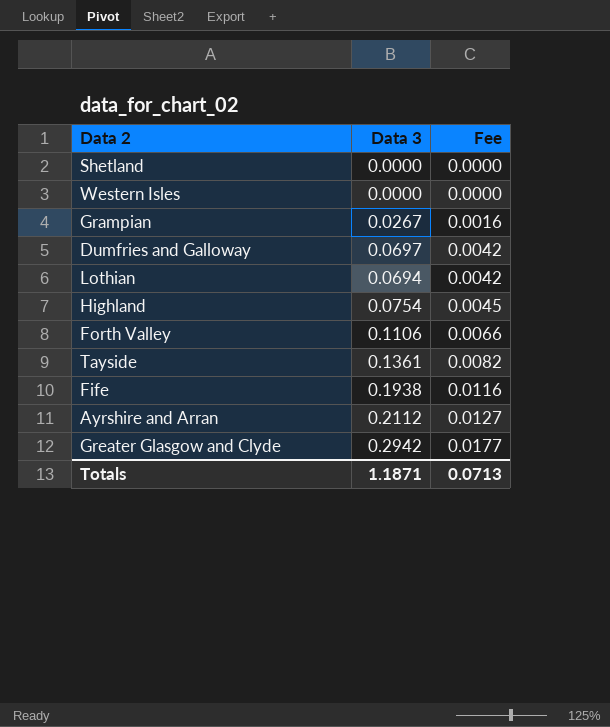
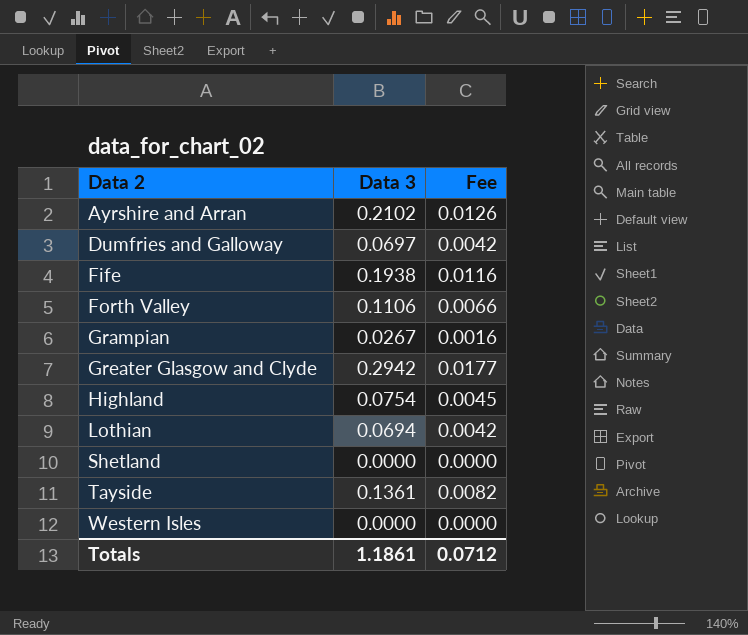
row order: Fee ascending -> Data 2 ascending
Ayrshire and Arran | Data 3: 0.2112 -> 0.2102
Ayrshire and Arran | Fee: 0.0127 -> 0.0126
Totals | Data 3: 1.1871 -> 1.1861
Totals | Fee: 0.0713 -> 0.0712

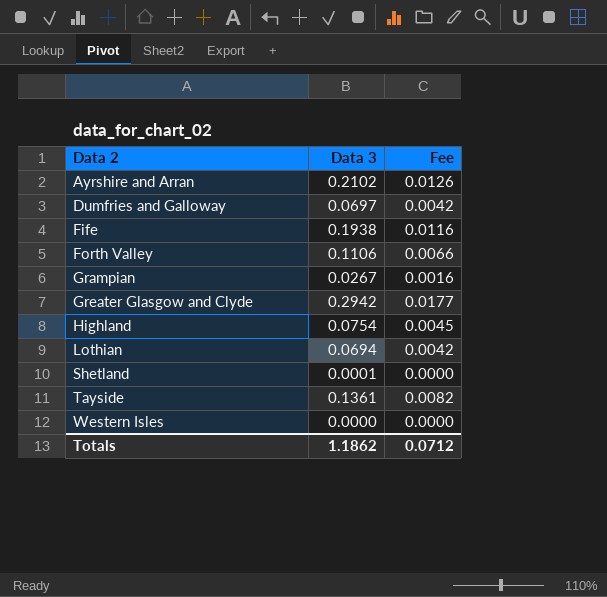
Shetland | Data 3: 0.0000 -> 0.0001
Totals | Data 3: 1.1861 -> 1.1862

